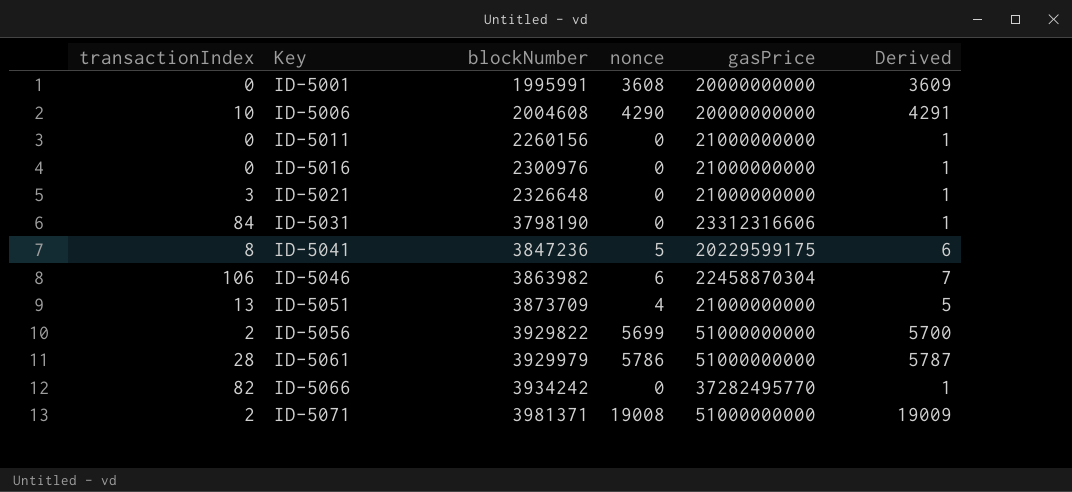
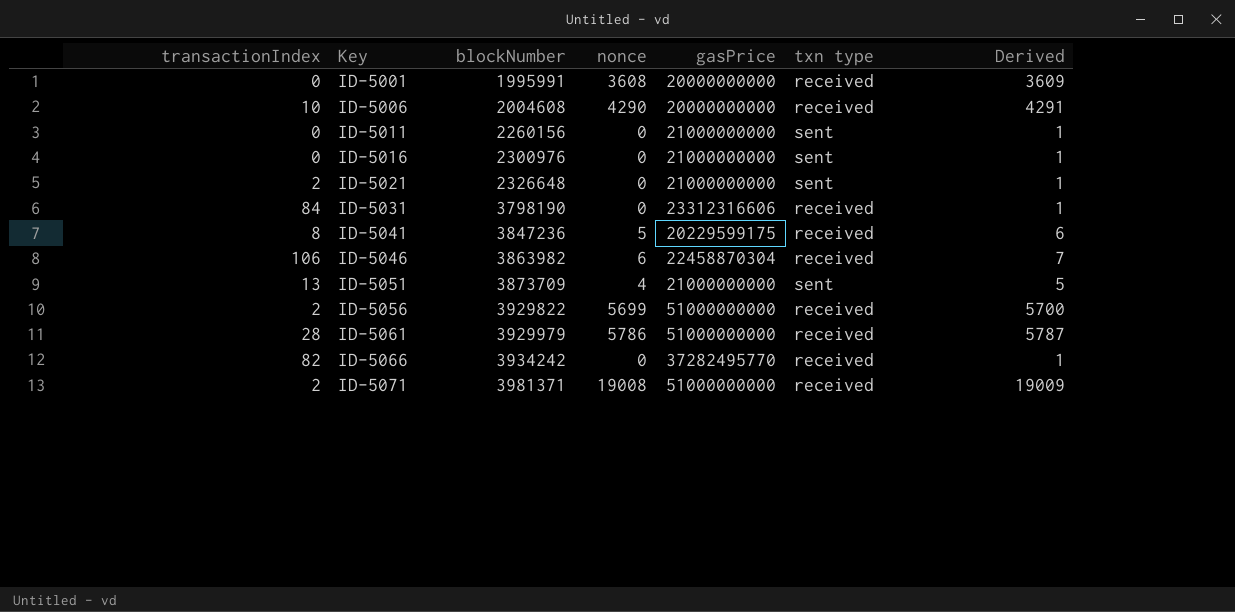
column txn type | position: none -> 6
ID-5021 | transactionIndex: 3 -> 2

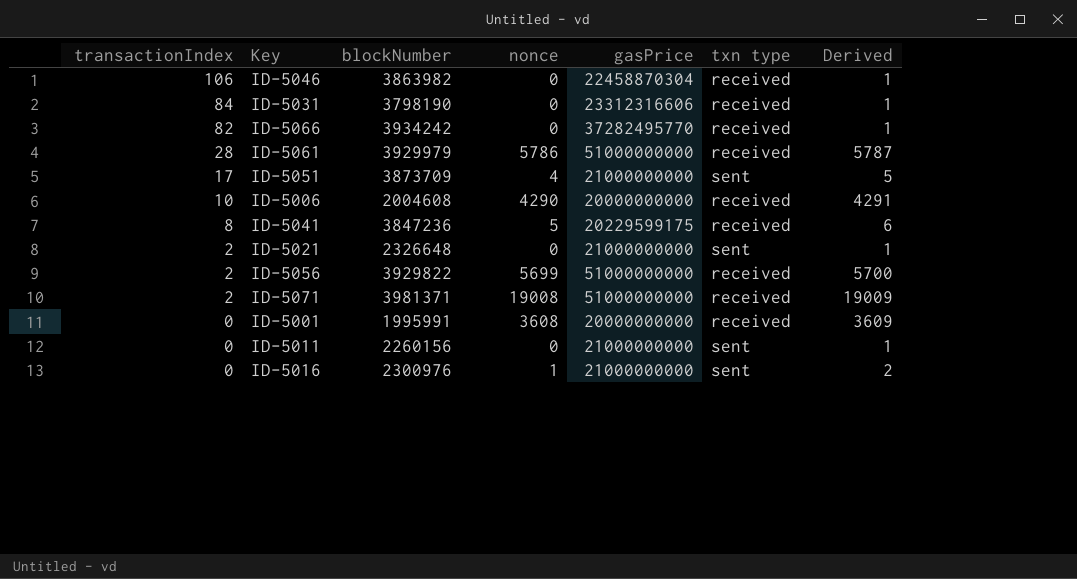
row order: Key ascending -> transactionIndex descending
ID-5046 | nonce: 6 -> 0
ID-5046 | Derived: 7 -> 1
ID-5051 | transactionIndex: 13 -> 17
ID-5016 | nonce: 0 -> 1
ID-5016 | Derived: 1 -> 2

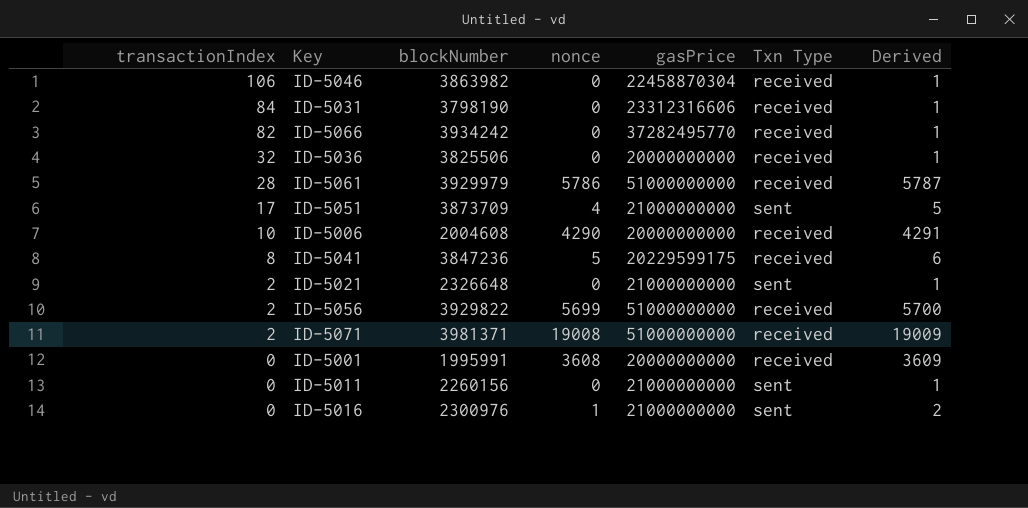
column name: txn type -> Txn Type
row ID-5036: none -> 32 | 3825506 | 0 | 20000000000 | received | 1

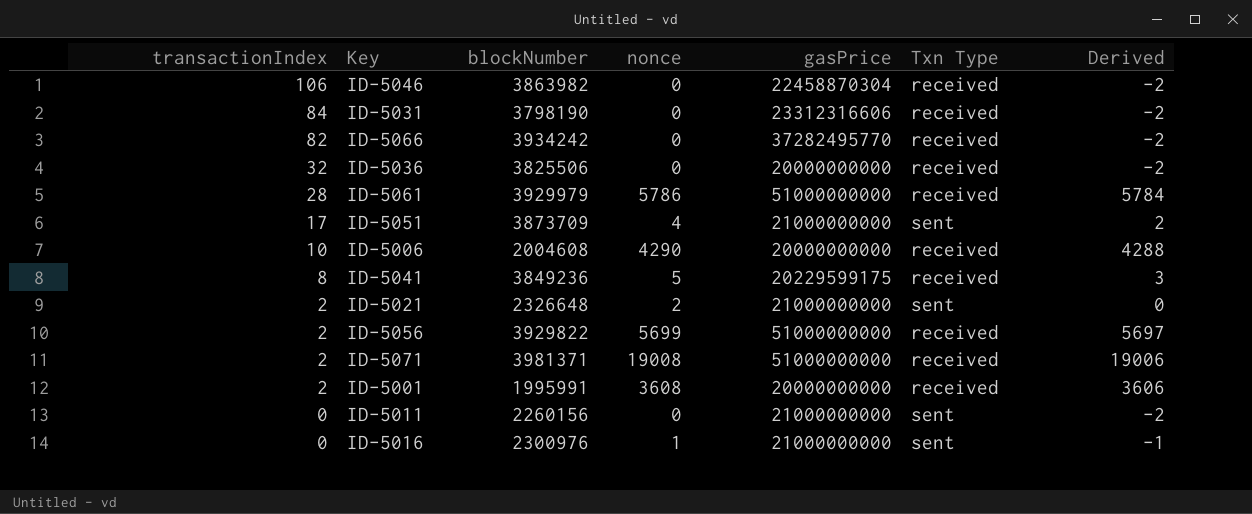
column Derived | formula: [nonce] + 1 -> [nonce] - 2
ID-5041 | blockNumber: 3847236 -> 3849236
ID-5021 | nonce: 0 -> 2
ID-5001 | transactionIndex: 0 -> 2

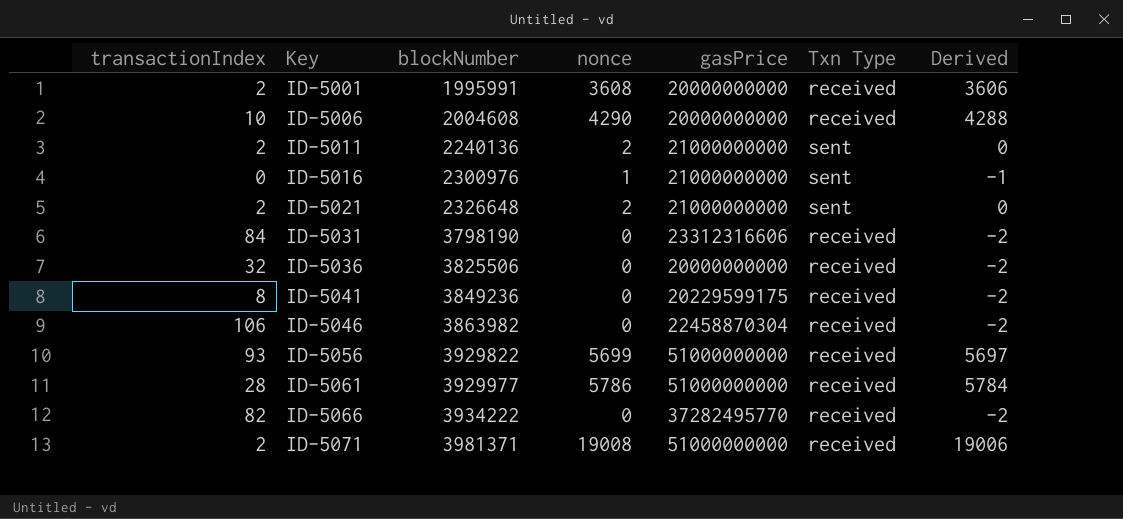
row order: transactionIndex descending -> Key ascending
row ID-5051: 17 | 3873709 | 4 | 21000000000 | sent | 2 -> none
ID-5011 | transactionIndex: 0 -> 2
ID-5011 | blockNumber: 2260156 -> 2240136
ID-5011 | nonce: 0 -> 2
ID-5011 | Derived: -2 -> 0
ID-5041 | nonce: 5 -> 0
ID-5041 | Derived: 3 -> -2
ID-5056 | transactionIndex: 2 -> 93
ID-5061 | blockNumber: 3929979 -> 3929977
ID-5066 | blockNumber: 3934242 -> 3934222

